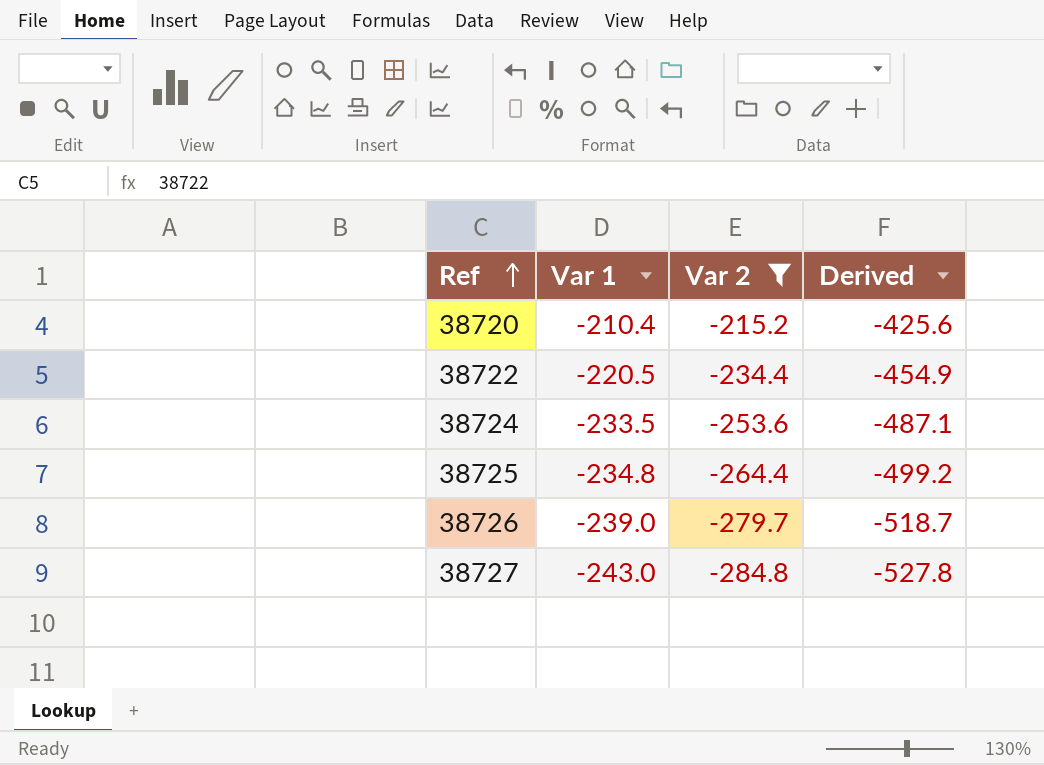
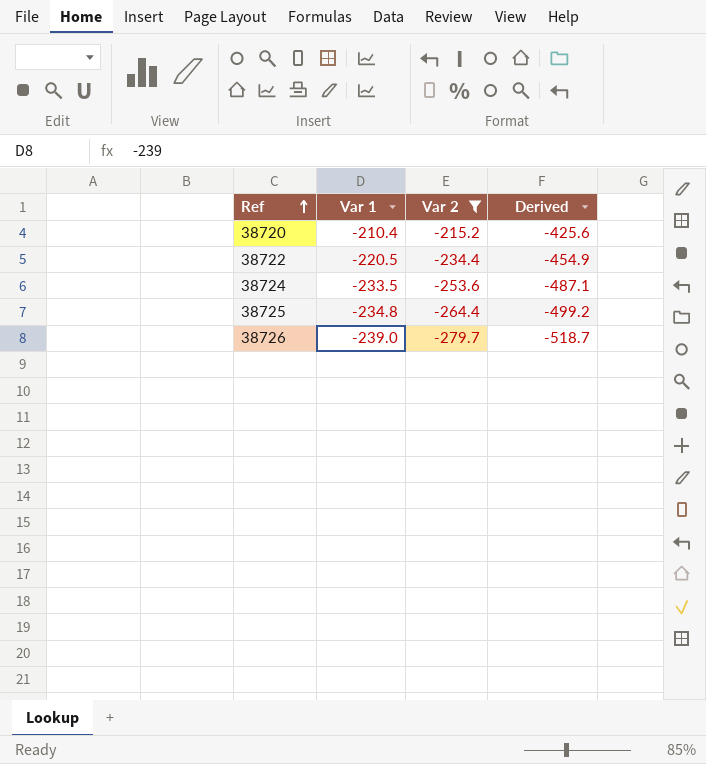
row 38727: -243.0 | -284.8 | -527.8 -> none

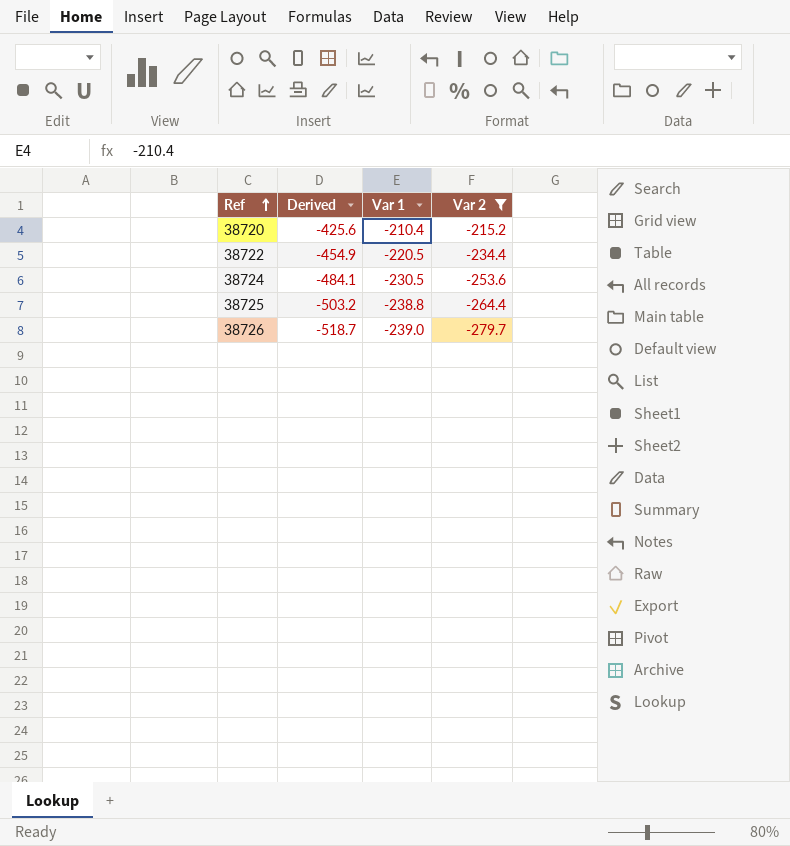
column Derived | position: 4 -> 2
38724 | Derived: -487.1 -> -484.1
38724 | Var 1: -233.5 -> -230.5
38725 | Derived: -499.2 -> -503.2
38725 | Var 1: -234.8 -> -238.8

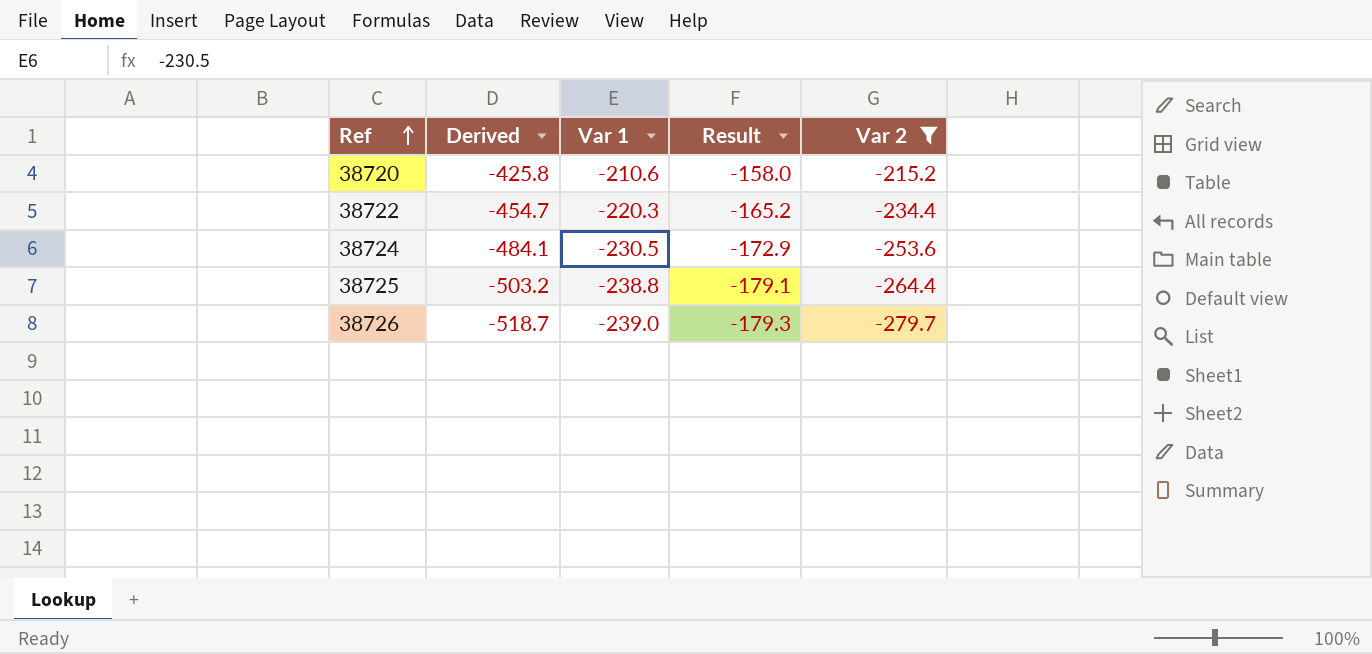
column Result | formula: none -> [Var 1] * 0.75
38720 | Derived: -425.6 -> -425.8
38720 | Var 1: -210.4 -> -210.6
38722 | Derived: -454.9 -> -454.7
38722 | Var 1: -220.5 -> -220.3

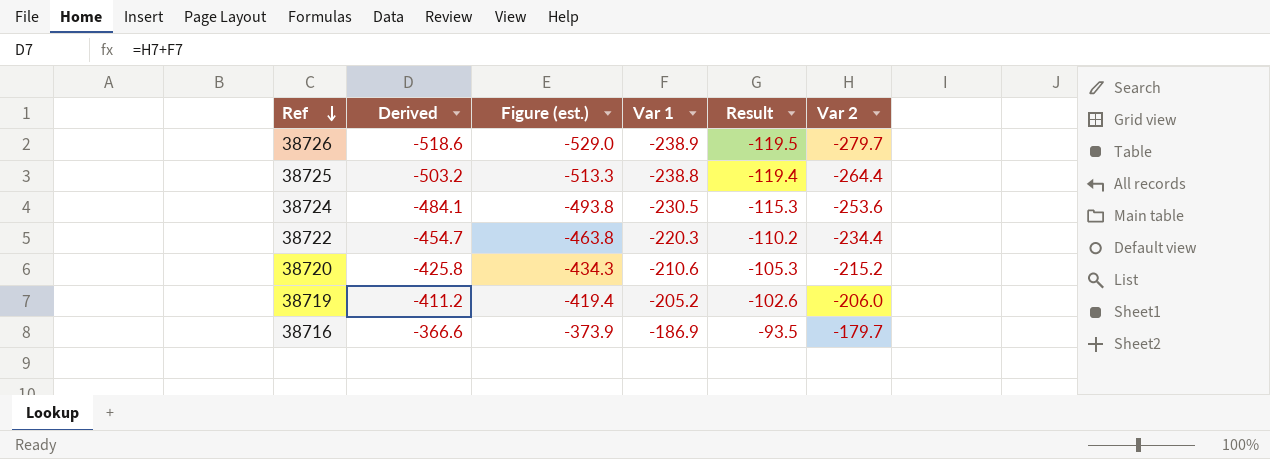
filter: Var 2 <= -215.2 -> none
row order: Ref ascending -> Ref descending
column Figure (est.) | formula: none -> [Derived] * 1.02
column Result | formula: [Var 1] * 0.75 -> [Var 1] * 0.5
38726 | Derived: -518.7 -> -518.6
38726 | Var 1: -239.0 -> -238.9

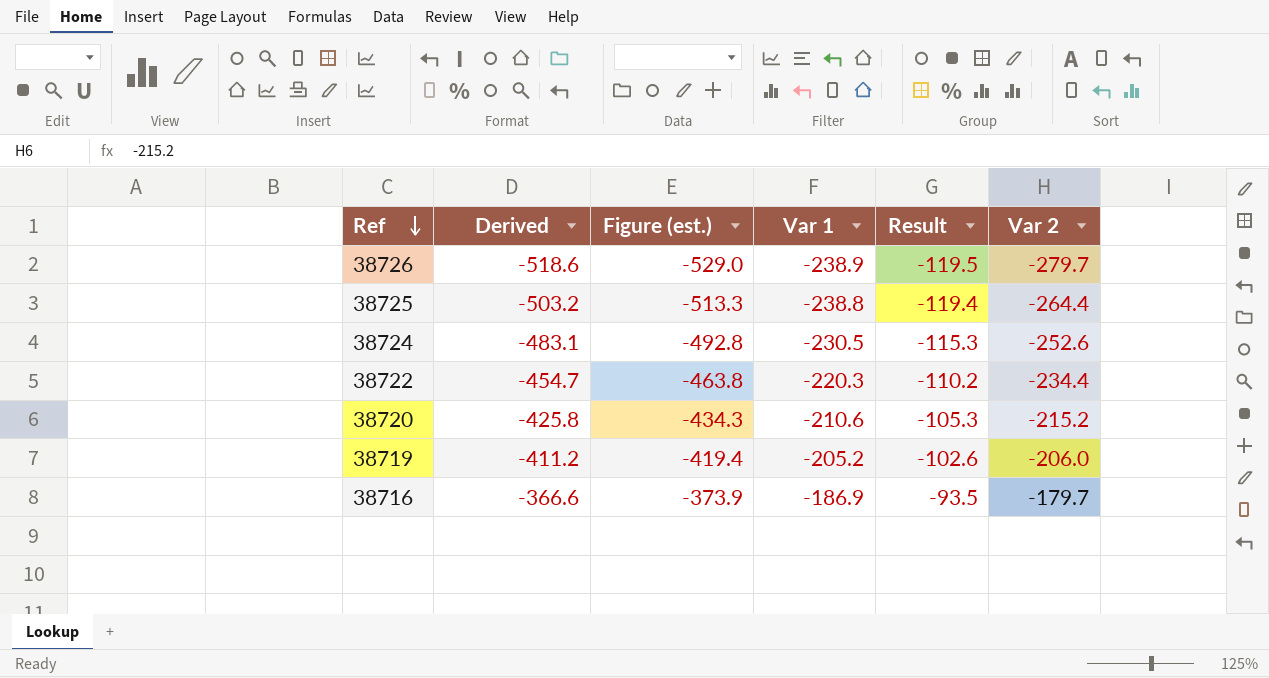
38724 | Derived: -484.1 -> -483.1
38724 | Figure (est.): -493.8 -> -492.8
38724 | Var 2: -253.6 -> -252.6

